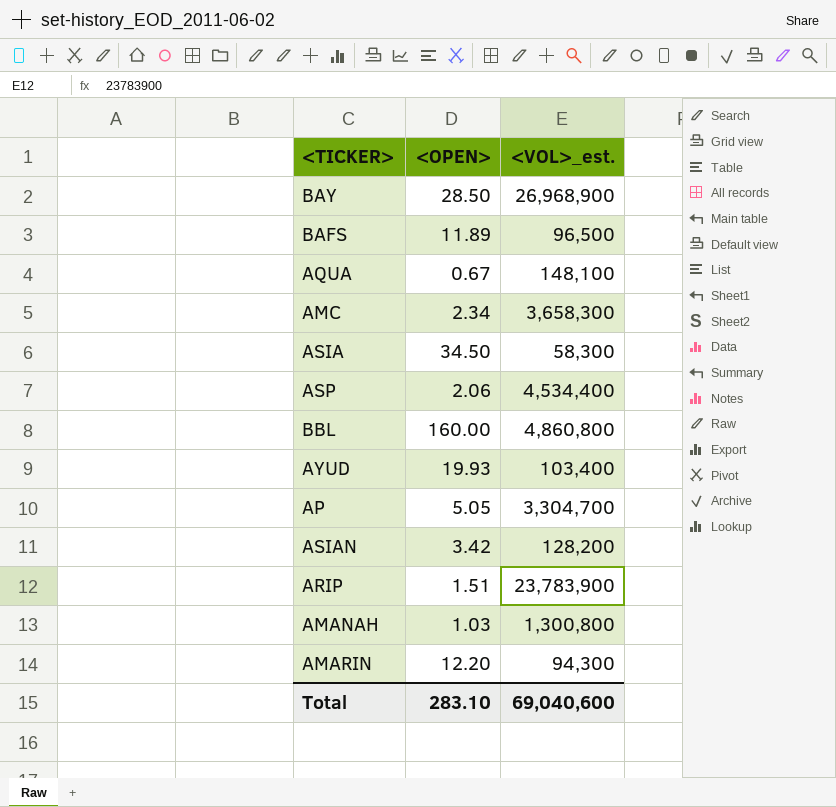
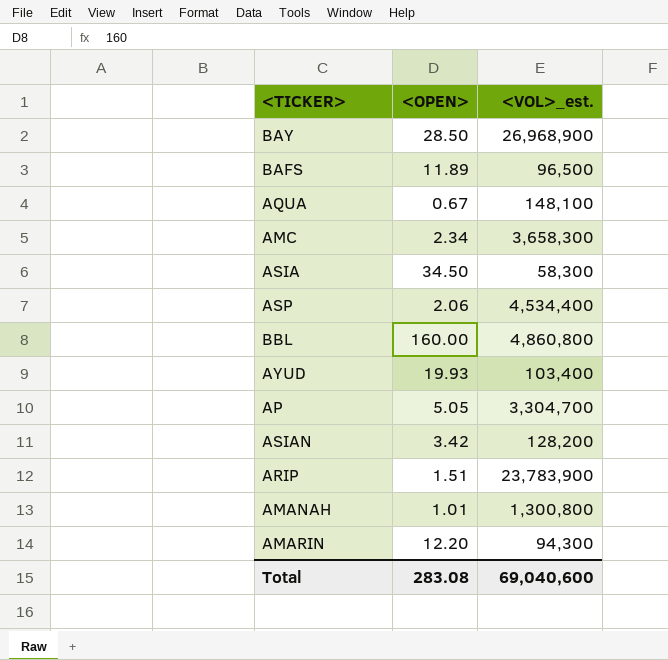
AMANAH | <OPEN>: 1.03 -> 1.01
Total | <OPEN>: 283.10 -> 283.08

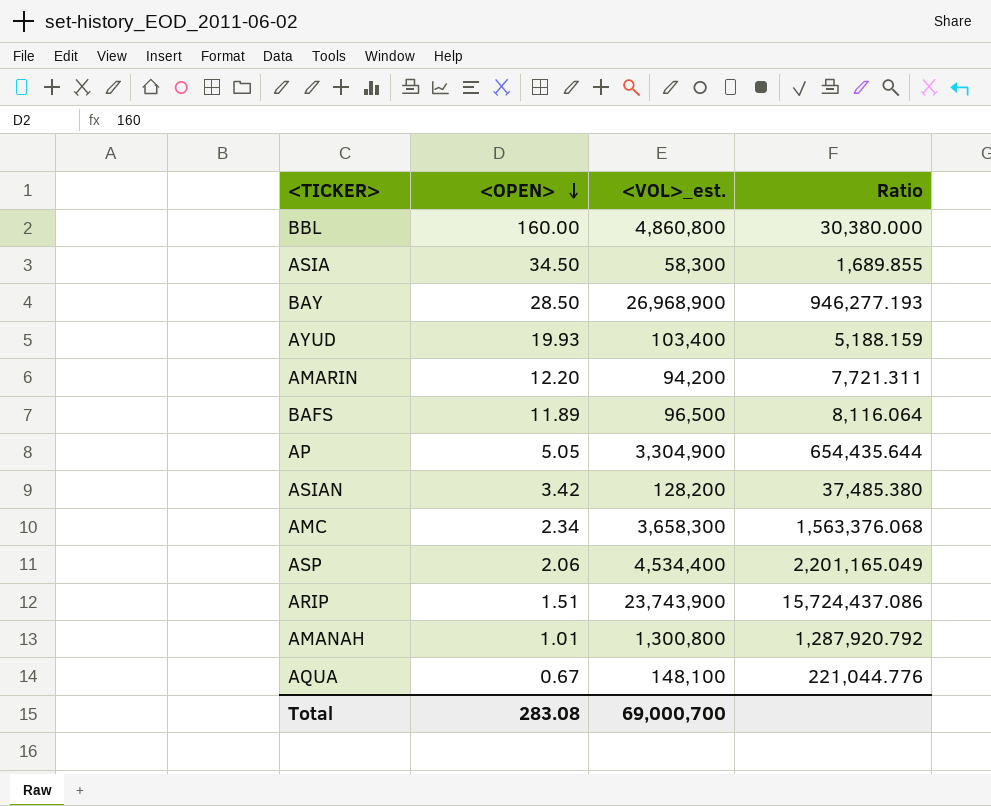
row order: none -> <OPEN> descending
column Ratio | formula: none -> [<VOL>_est.] / [<OPEN>]
AMARIN | <VOL>_est.: 94,300 -> 94,200
AP | <VOL>_est.: 3,304,700 -> 3,304,900
ARIP | <VOL>_est.: 23,783,900 -> 23,743,900
Total | <VOL>_est.: 69,040,600 -> 69,000,700

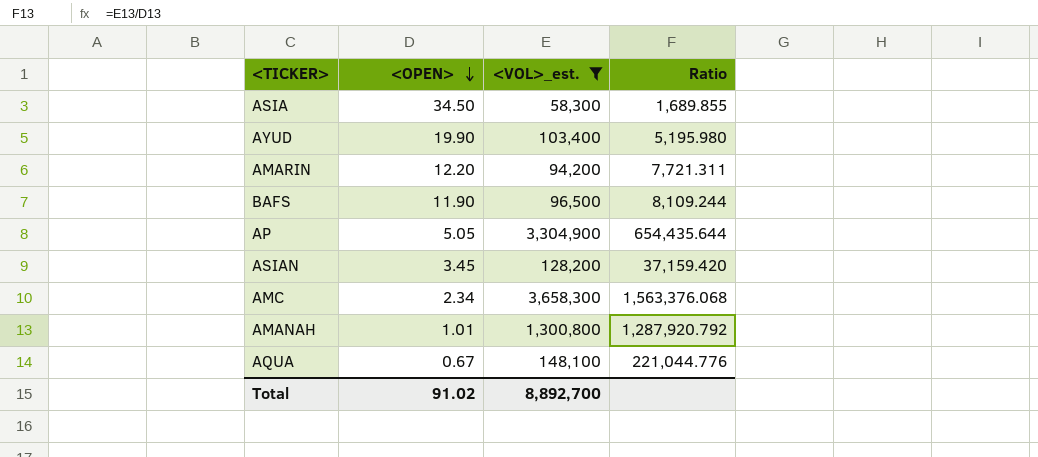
filter: none -> <VOL>_est. <= 3,658,300
AYUD | <OPEN>: 19.93 -> 19.90
AYUD | Ratio: 5,188.159 -> 5,195.980
BAFS | <OPEN>: 11.89 -> 11.90
BAFS | Ratio: 8,116.064 -> 8,109.244
ASIAN | <OPEN>: 3.42 -> 3.45
ASIAN | Ratio: 37,485.380 -> 37,159.420
Total | <OPEN>: 283.08 -> 91.02
Total | <VOL>_est.: 69,000,700 -> 8,892,700

